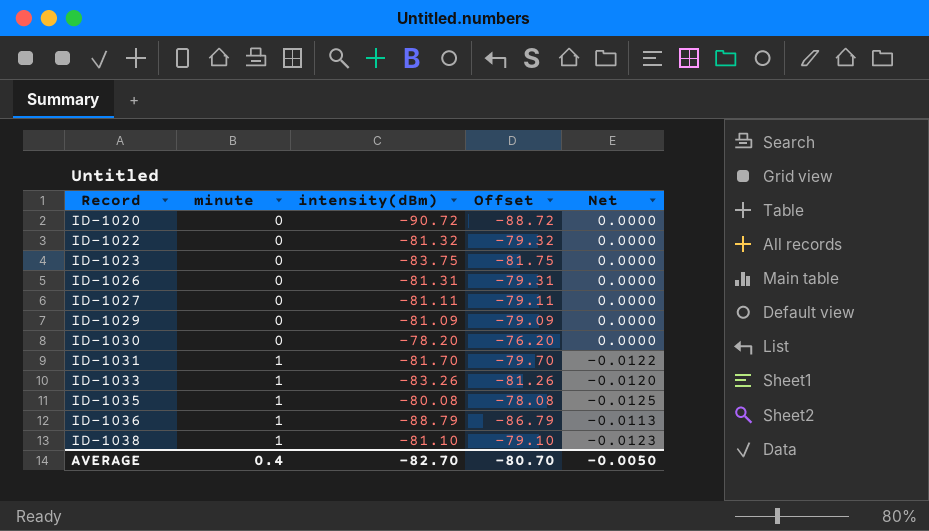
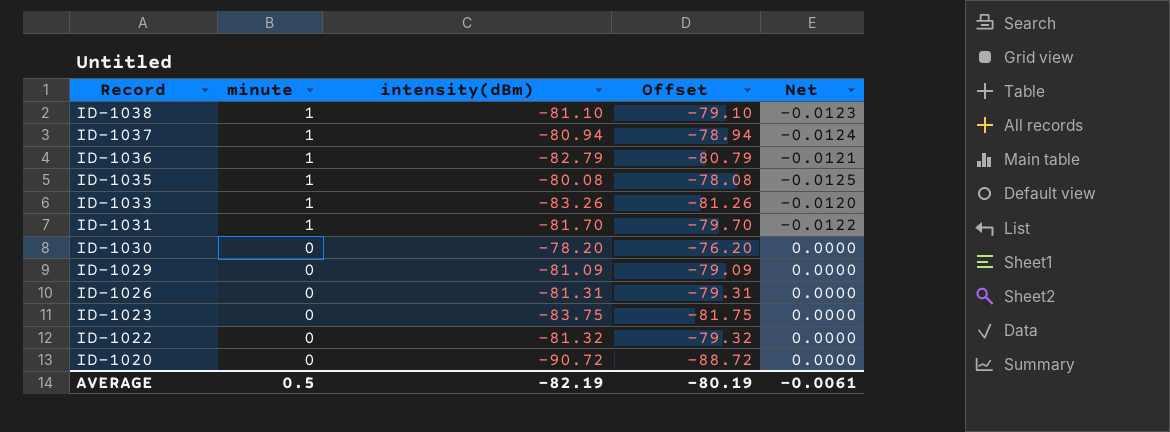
row order: Record ascending -> Record descending
row ID-1027: 0 | -81.11 | -79.11 | 0.0000 -> none
row ID-1037: none -> 1 | -80.94 | -78.94 | -0.0124
ID-1036 | intensity(dBm): -88.79 -> -82.79
ID-1036 | Offset: -86.79 -> -80.79
ID-1036 | Net: -0.0113 -> -0.0121
AVERAGE | minute: 0.4 -> 0.5
AVERAGE | intensity(dBm): -82.70 -> -82.19
AVERAGE | Offset: -80.70 -> -80.19
AVERAGE | Net: -0.0050 -> -0.0061

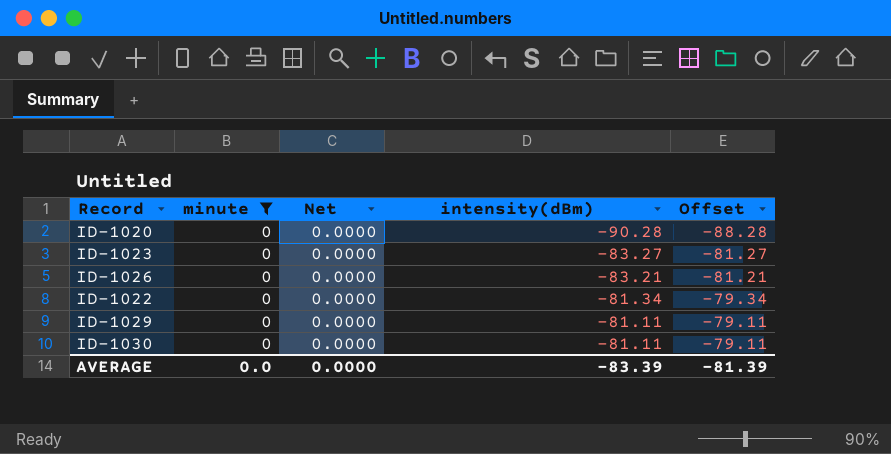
filter: none -> minute = 0
row order: Record descending -> intensity(dBm) ascending
column Net | position: 5 -> 3
ID-1020 | intensity(dBm): -90.72 -> -90.28
ID-1020 | Offset: -88.72 -> -88.28
ID-1023 | intensity(dBm): -83.75 -> -83.27
ID-1023 | Offset: -81.75 -> -81.27
ID-1026 | intensity(dBm): -81.31 -> -83.21
ID-1026 | Offset: -79.31 -> -81.21
ID-1022 | intensity(dBm): -81.32 -> -81.34
ID-1022 | Offset: -79.32 -> -79.34
ID-1029 | intensity(dBm): -81.09 -> -81.11
ID-1029 | Offset: -79.09 -> -79.11
ID-1030 | intensity(dBm): -78.20 -> -81.11
ID-1030 | Offset: -76.20 -> -79.11
AVERAGE | minute: 0.5 -> 0.0
AVERAGE | Net: -0.0061 -> 0.0000
AVERAGE | intensity(dBm): -82.19 -> -83.39
AVERAGE | Offset: -80.19 -> -81.39

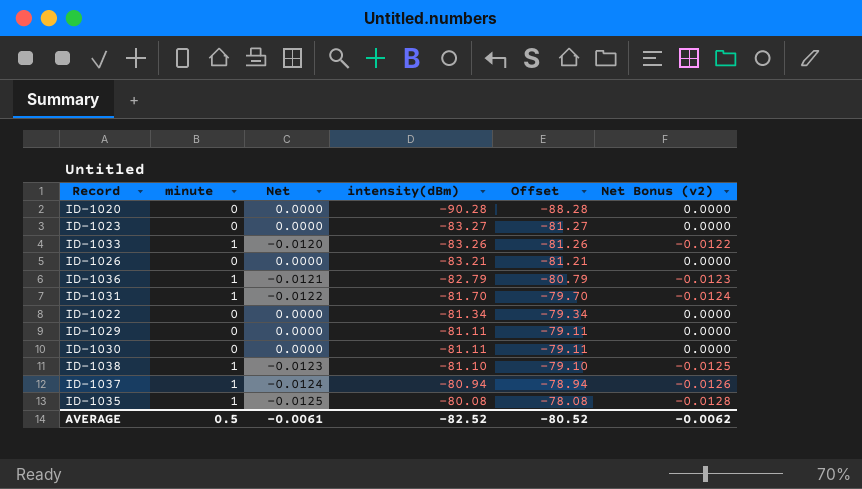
filter: minute = 0 -> none
column Net Bonus (v2) | formula: none -> [Net] * 1.02
AVERAGE | minute: 0.0 -> 0.5
AVERAGE | Net: 0.0000 -> -0.0061
AVERAGE | intensity(dBm): -83.39 -> -82.52
AVERAGE | Offset: -81.39 -> -80.52

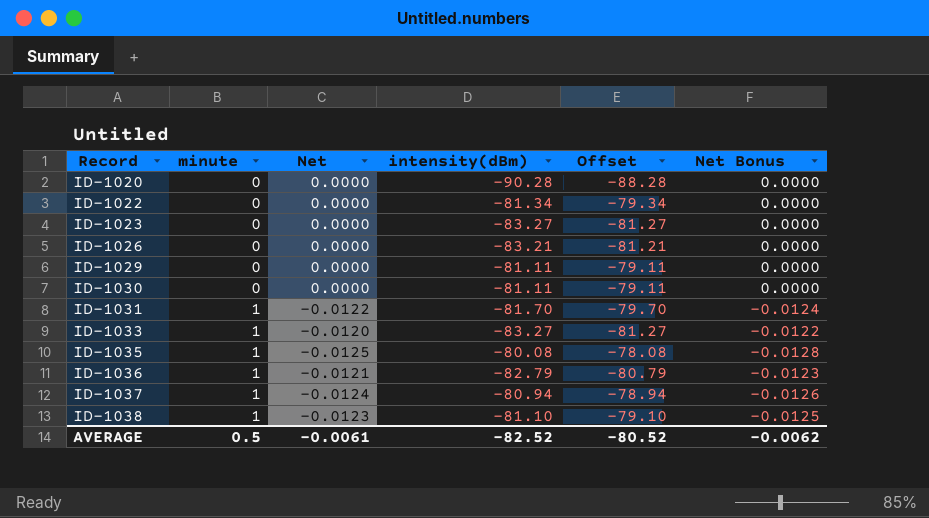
row order: intensity(dBm) ascending -> Record ascending
column name: Net Bonus (v2) -> Net Bonus
ID-1033 | intensity(dBm): -83.26 -> -83.27
ID-1033 | Offset: -81.26 -> -81.27

